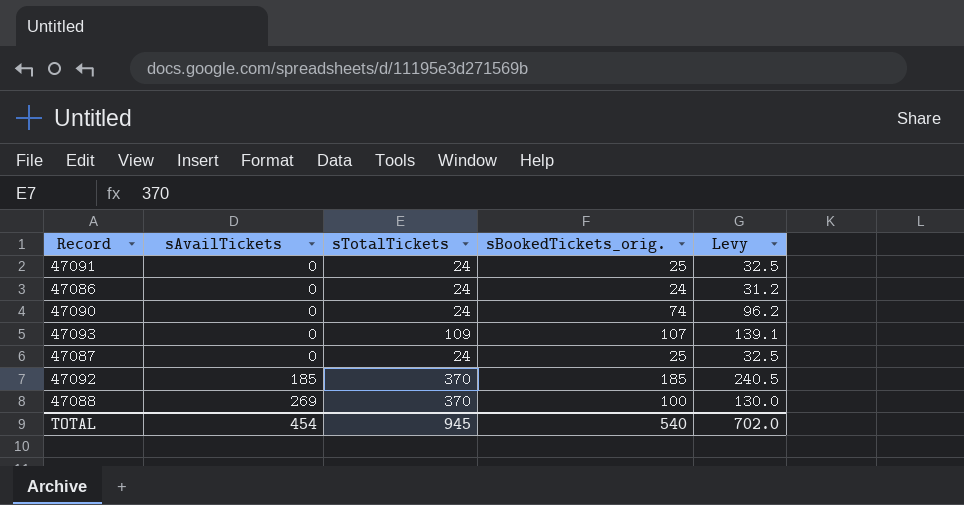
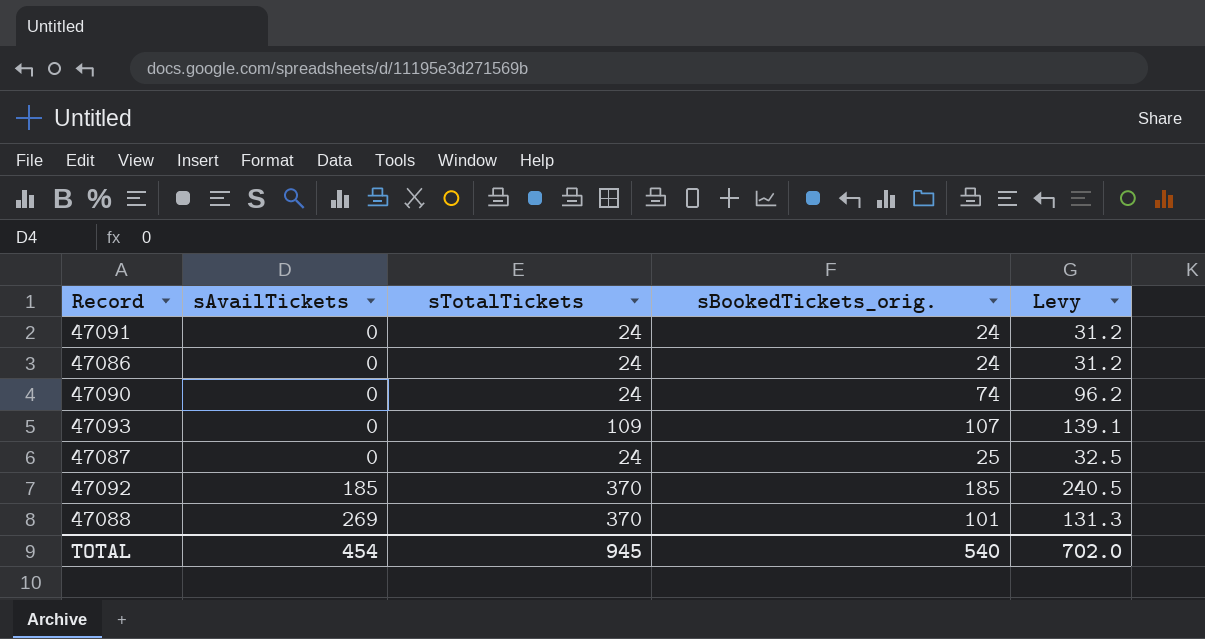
47091 | sBookedTickets_orig.: 25 -> 24
47091 | Levy: 32.5 -> 31.2
47088 | sBookedTickets_orig.: 100 -> 101
47088 | Levy: 130.0 -> 131.3

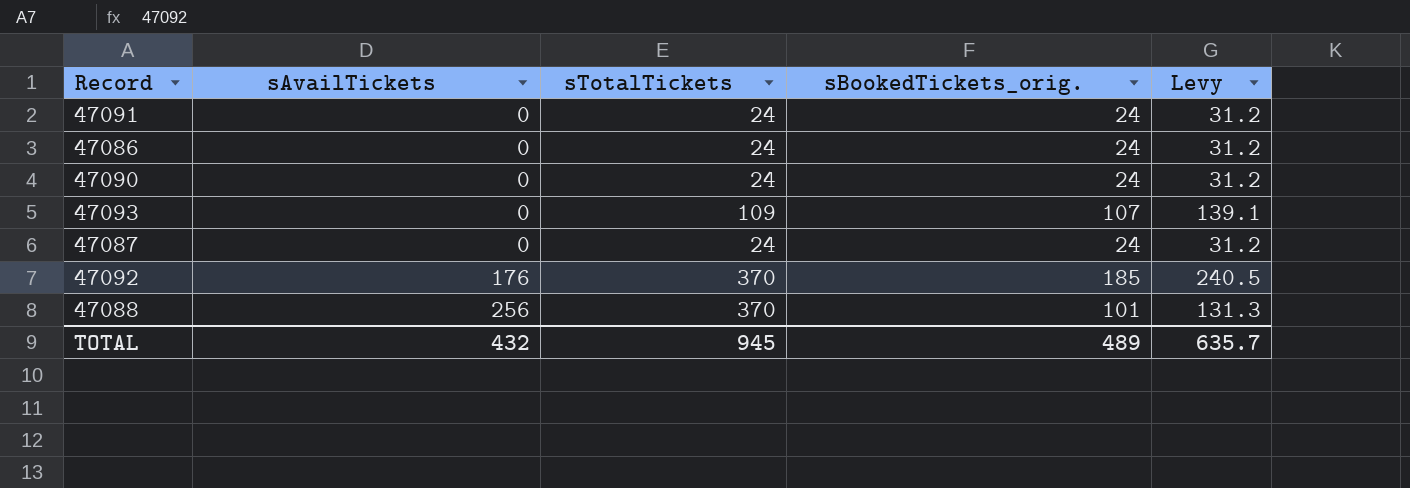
47090 | sBookedTickets_orig.: 74 -> 24
47090 | Levy: 96.2 -> 31.2
47087 | sBookedTickets_orig.: 25 -> 24
47087 | Levy: 32.5 -> 31.2
47092 | sAvailTickets: 185 -> 176
47088 | sAvailTickets: 269 -> 256
TOTAL | sAvailTickets: 454 -> 432
TOTAL | sBookedTickets_orig.: 540 -> 489
TOTAL | Levy: 702.0 -> 635.7

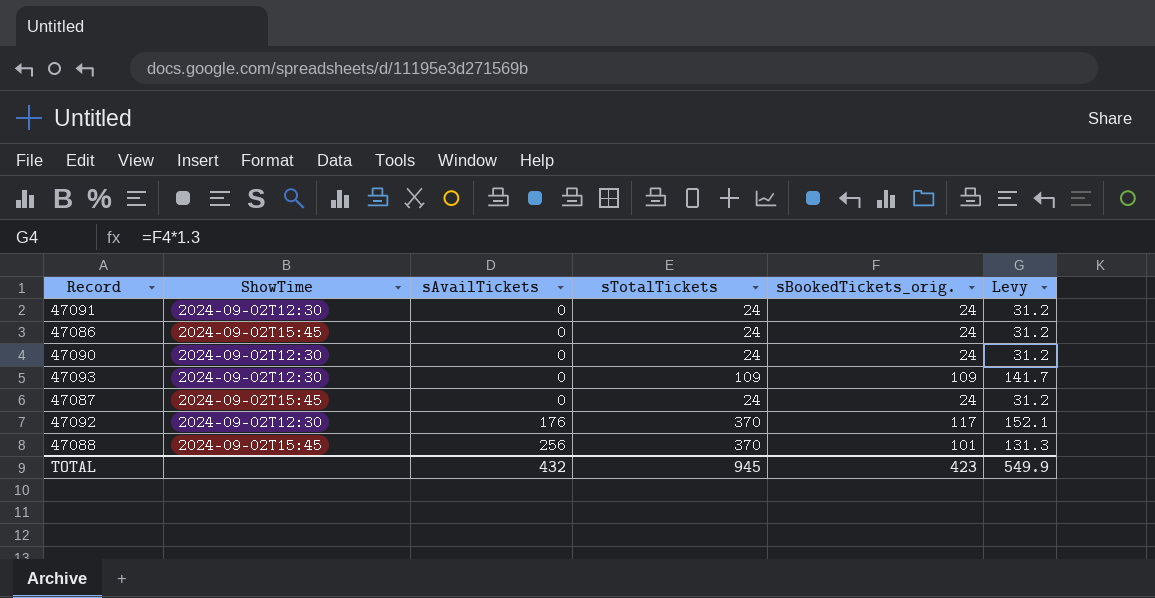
column ShowTime | position: none -> 2
47093 | sBookedTickets_orig.: 107 -> 109
47093 | Levy: 139.1 -> 141.7
47092 | sBookedTickets_orig.: 185 -> 117
47092 | Levy: 240.5 -> 152.1
TOTAL | sBookedTickets_orig.: 489 -> 423
TOTAL | Levy: 635.7 -> 549.9

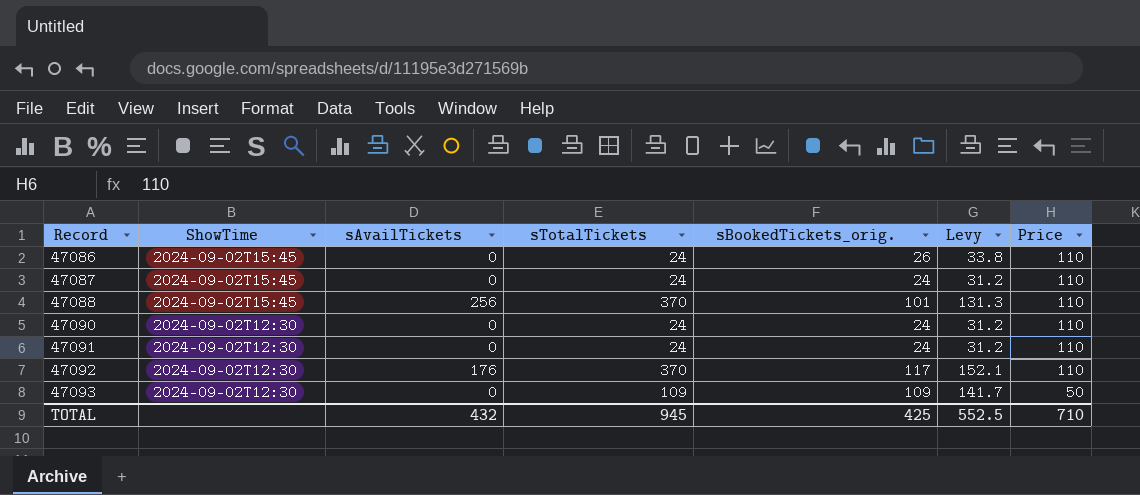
row order: sAvailTickets ascending -> Record ascending
column Price | position: none -> 7
47086 | sBookedTickets_orig.: 24 -> 26
47086 | Levy: 31.2 -> 33.8
TOTAL | sBookedTickets_orig.: 423 -> 425
TOTAL | Levy: 549.9 -> 552.5

